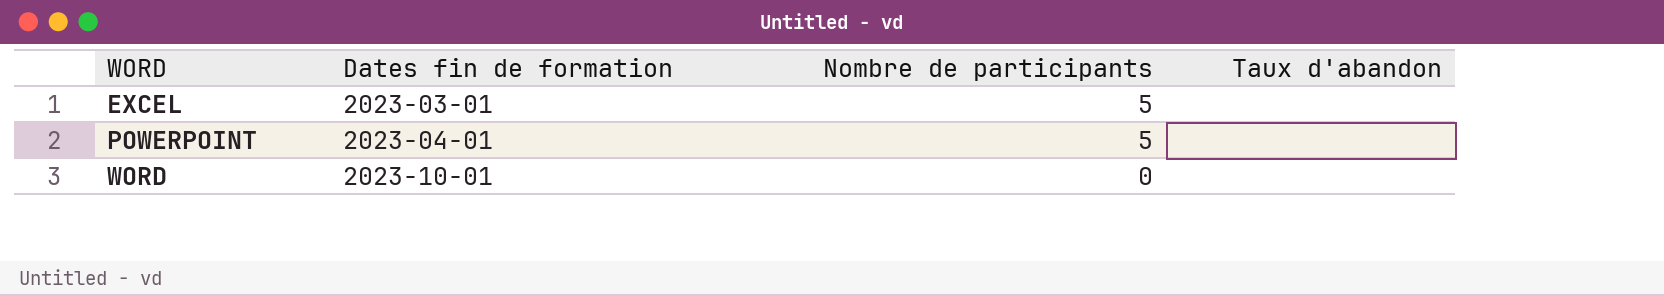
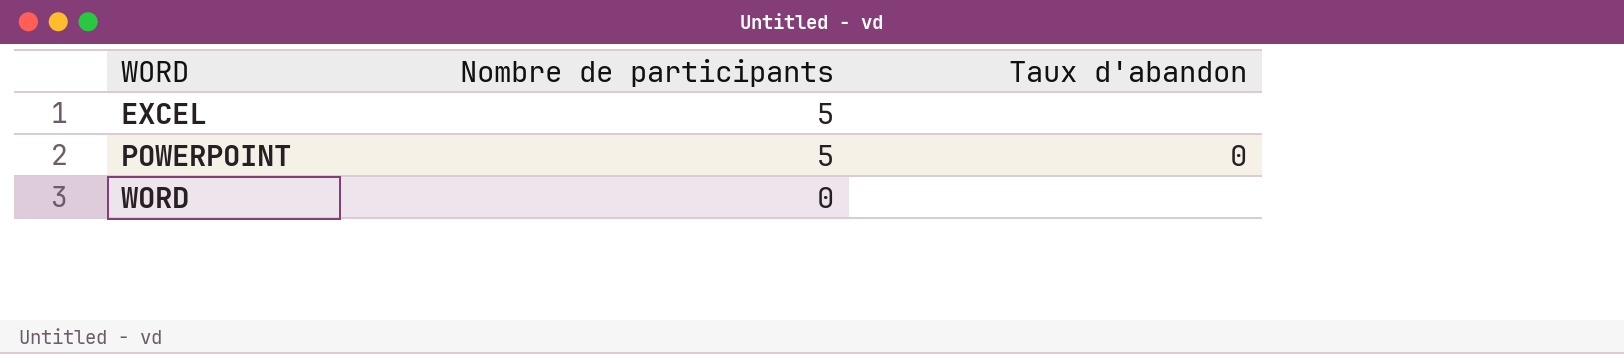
column Dates fin de formation | position: 2 -> none
POWERPOINT | Taux d'abandon: none -> 0

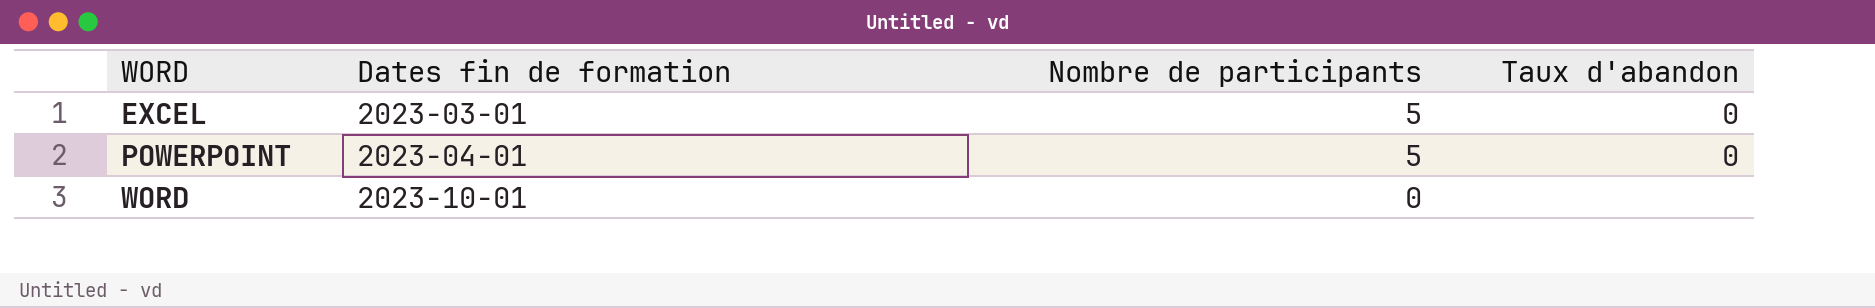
column Dates fin de formation | position: none -> 2
EXCEL | Taux d'abandon: none -> 0

